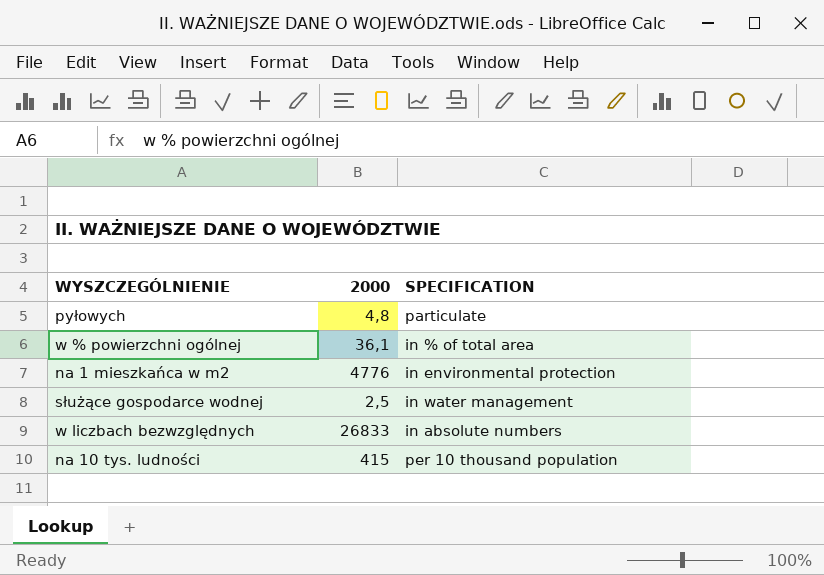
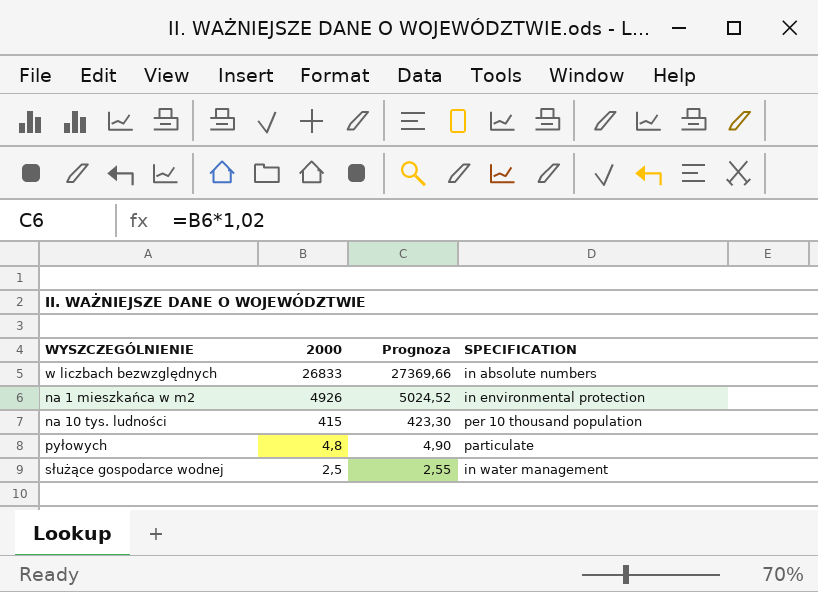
row order: none -> 2000 descending
column Prognoza | formula: none -> [2000] * 1,02
row w % powierzchni ogólnej: 36,1 | in % of total area -> none
na 1 mieszkańca w m2 | 2000: 4776 -> 4926

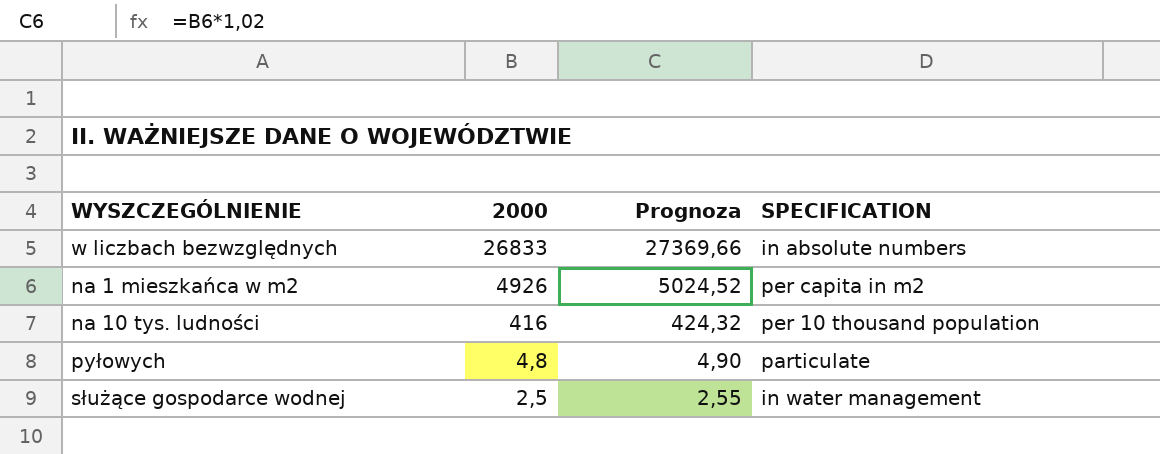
na 1 mieszkańca w m2 | SPECIFICATION: in environmental protection -> per capita in m2
na 10 tys. ludności | 2000: 415 -> 416
na 10 tys. ludności | Prognoza: 423,30 -> 424,32

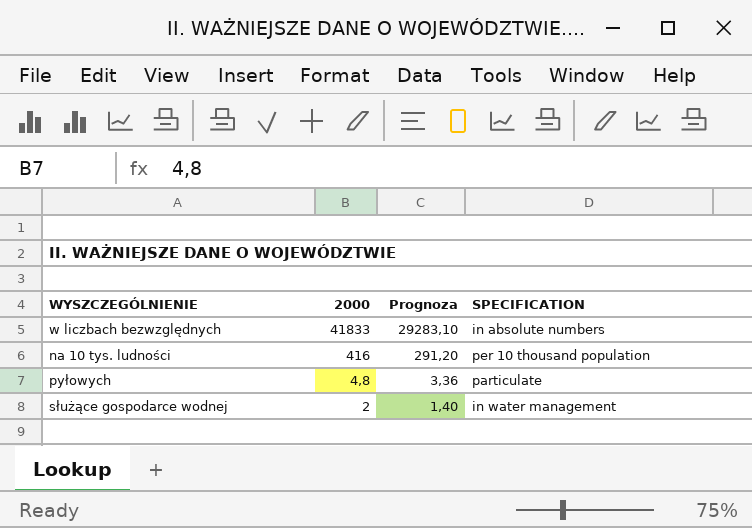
column Prognoza | formula: [2000] * 1,02 -> [2000] * 0,7
row na 1 mieszkańca w m2: 4926 | 5024,52 | per capita in m2 -> none
w liczbach bezwzględnych | 2000: 26833 -> 41833
służące gospodarce wodnej | 2000: 2,5 -> 2

